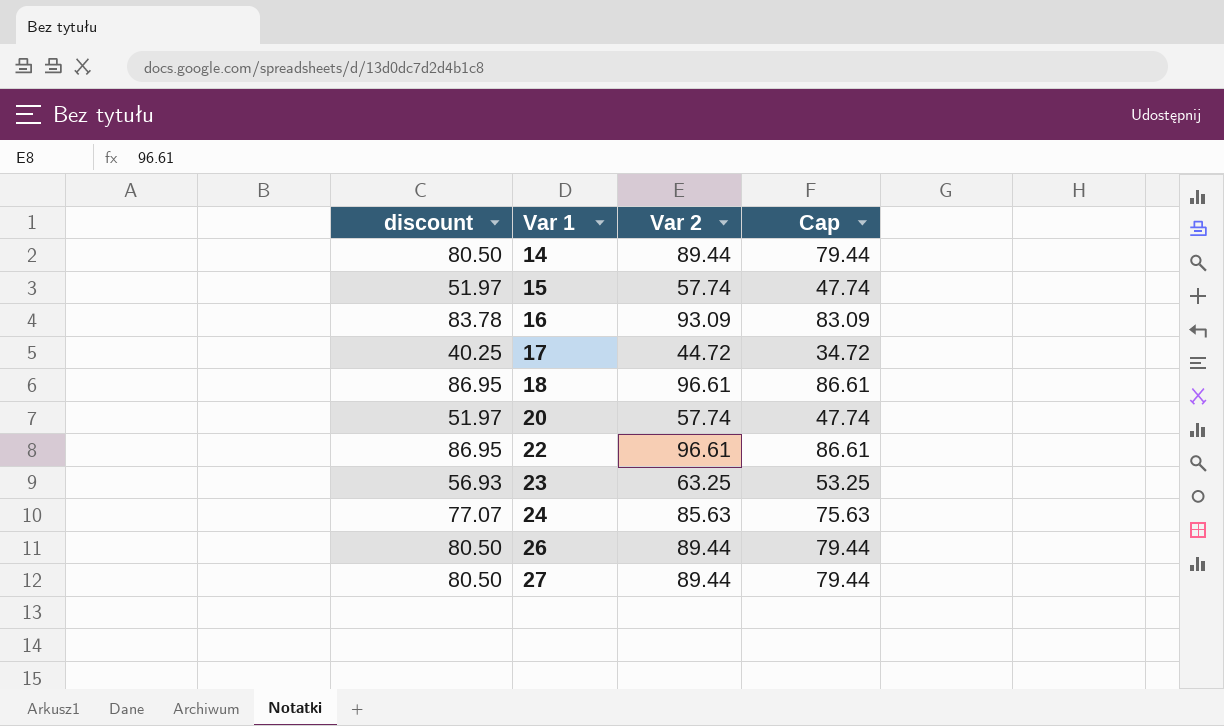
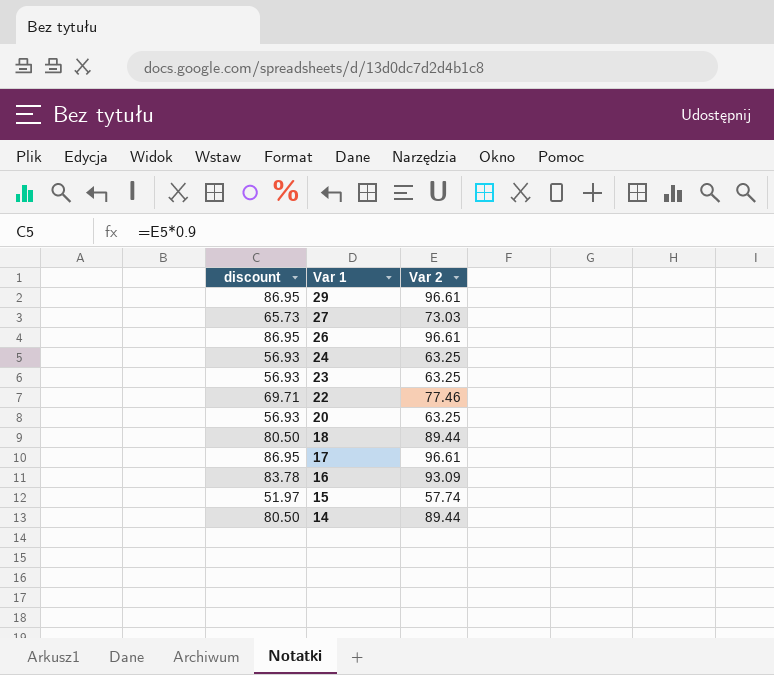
row order: Var 1 ascending -> Var 1 descending
column Cap | formula: [Var 2] - 10 -> none
row 29: none -> 86.95 | 96.61
27 | discount: 80.50 -> 65.73
27 | Var 2: 89.44 -> 73.03
26 | discount: 80.50 -> 86.95
26 | Var 2: 89.44 -> 96.61
24 | discount: 77.07 -> 56.93
24 | Var 2: 85.63 -> 63.25
22 | discount: 86.95 -> 69.71
22 | Var 2: 96.61 -> 77.46
20 | discount: 51.97 -> 56.93
20 | Var 2: 57.74 -> 63.25
18 | discount: 86.95 -> 80.50
18 | Var 2: 96.61 -> 89.44
17 | discount: 40.25 -> 86.95
17 | Var 2: 44.72 -> 96.61

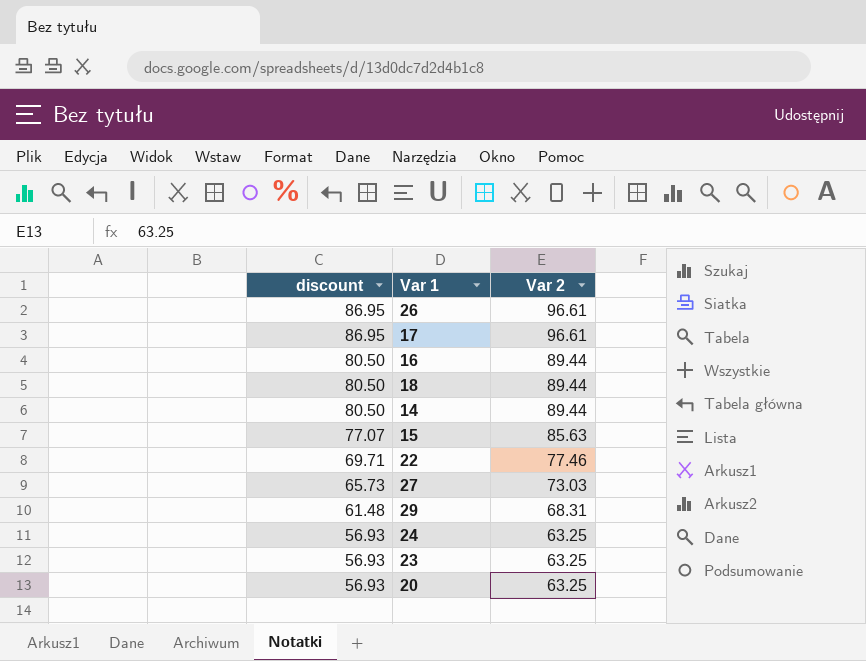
row order: Var 1 descending -> discount descending
16 | discount: 83.78 -> 80.50
16 | Var 2: 93.09 -> 89.44
15 | discount: 51.97 -> 77.07
15 | Var 2: 57.74 -> 85.63
29 | discount: 86.95 -> 61.48
29 | Var 2: 96.61 -> 68.31

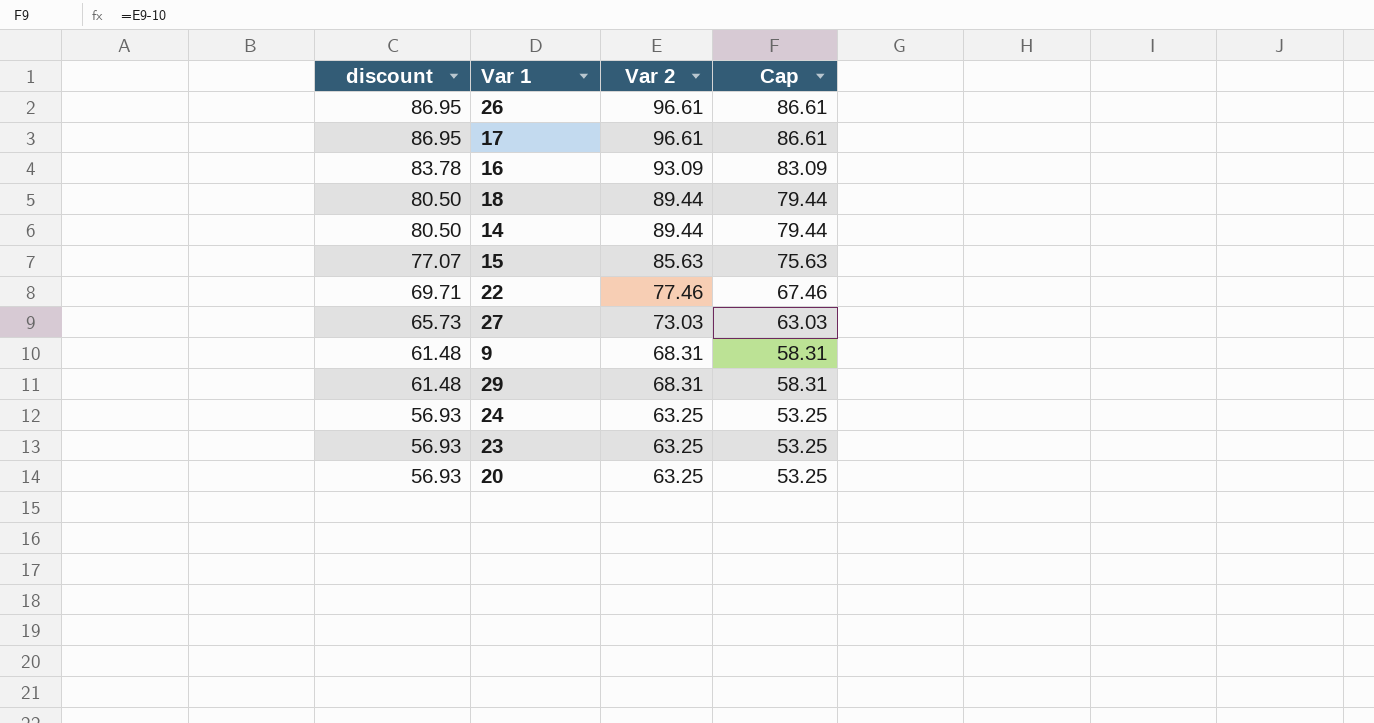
column Cap | formula: none -> [Var 2] - 10
16 | discount: 80.50 -> 83.78
16 | Var 2: 89.44 -> 93.09
row 9: none -> 61.48 | 68.31 | 58.31

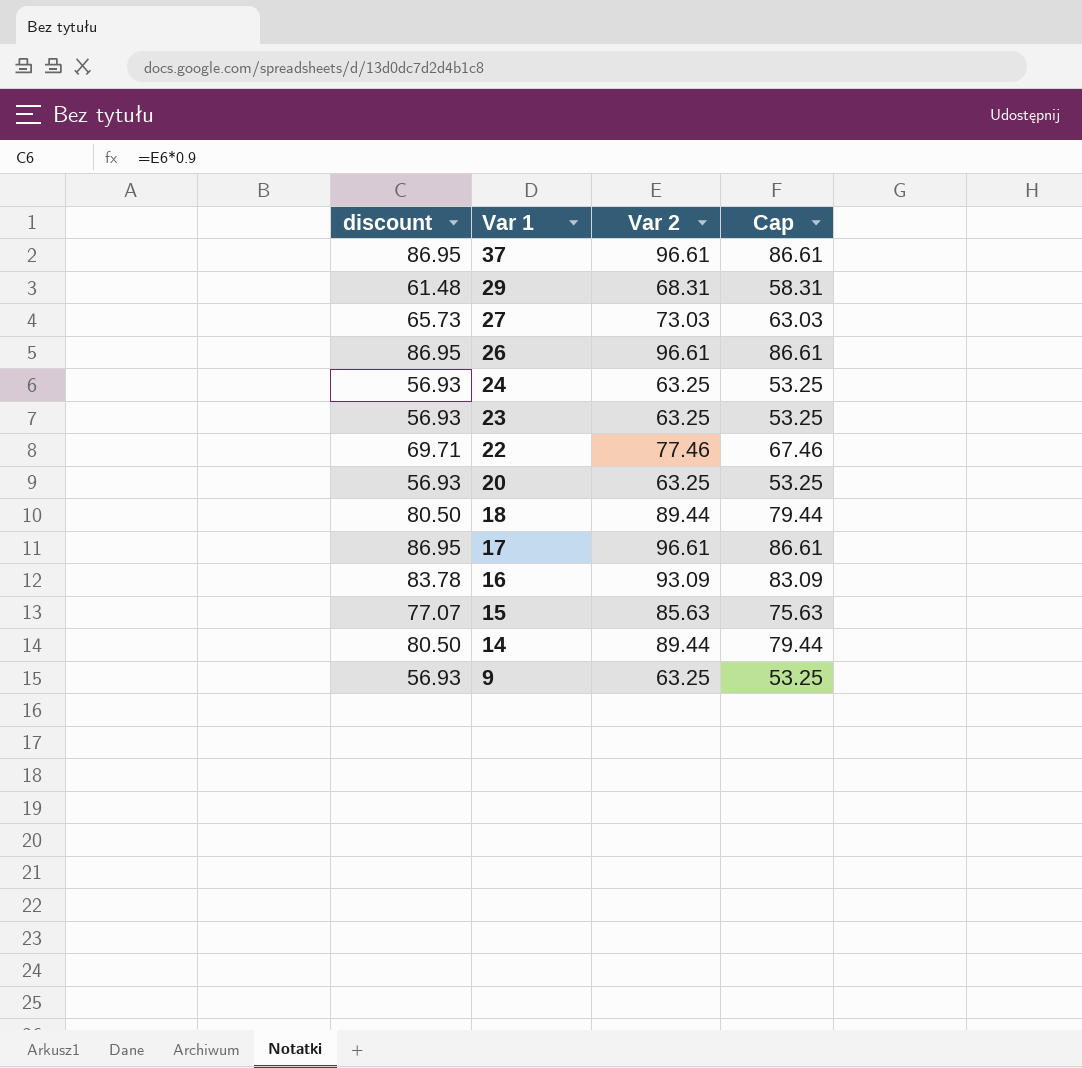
row order: discount descending -> Var 1 descending
row 37: none -> 86.95 | 96.61 | 86.61
9 | discount: 61.48 -> 56.93
9 | Var 2: 68.31 -> 63.25
9 | Cap: 58.31 -> 53.25

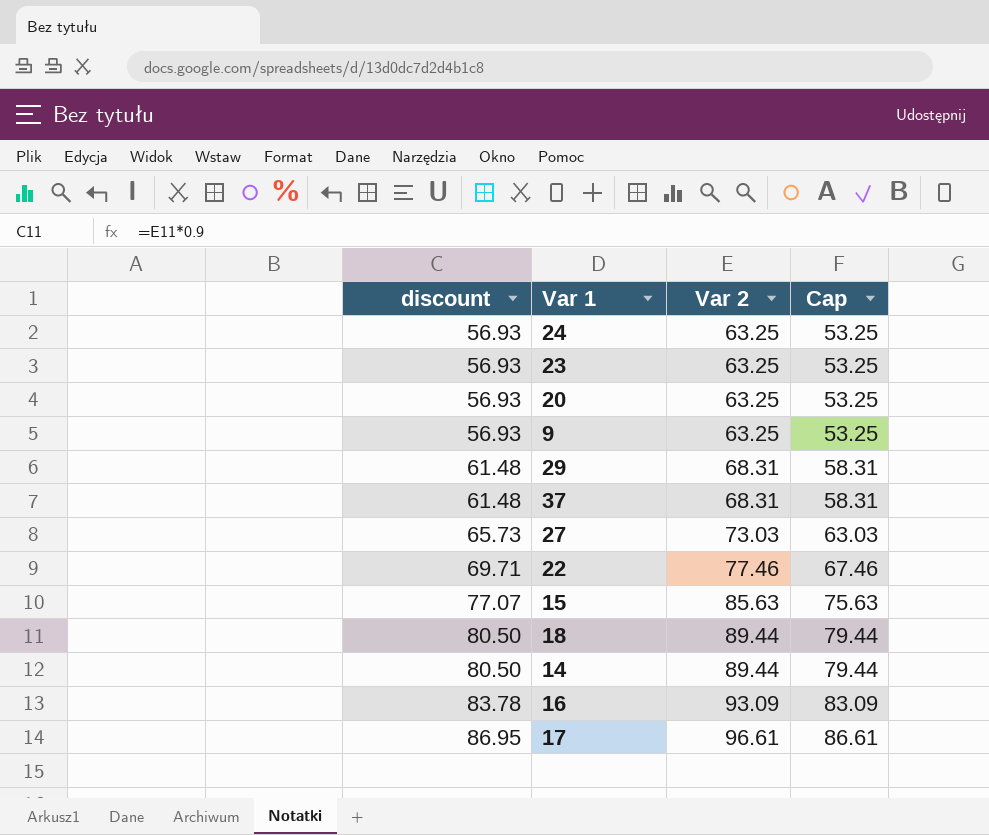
row order: Var 1 descending -> discount ascending
row 26: 86.95 | 96.61 | 86.61 -> none
37 | discount: 86.95 -> 61.48
37 | Var 2: 96.61 -> 68.31
37 | Cap: 86.61 -> 58.31

